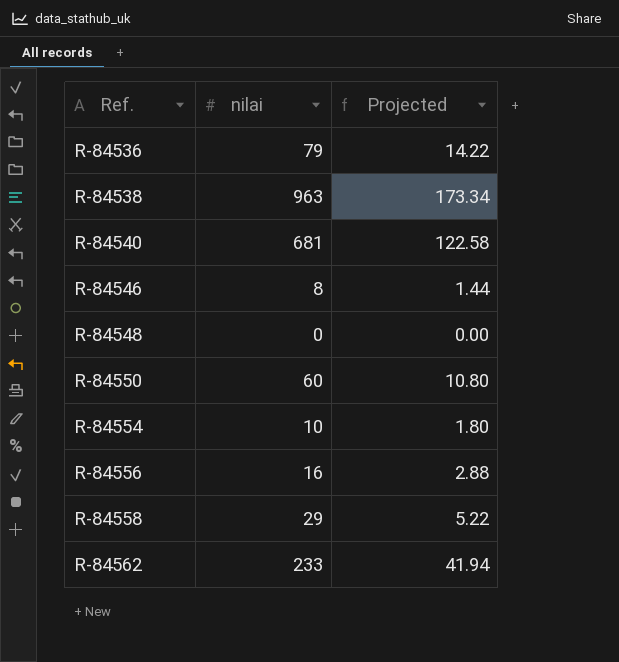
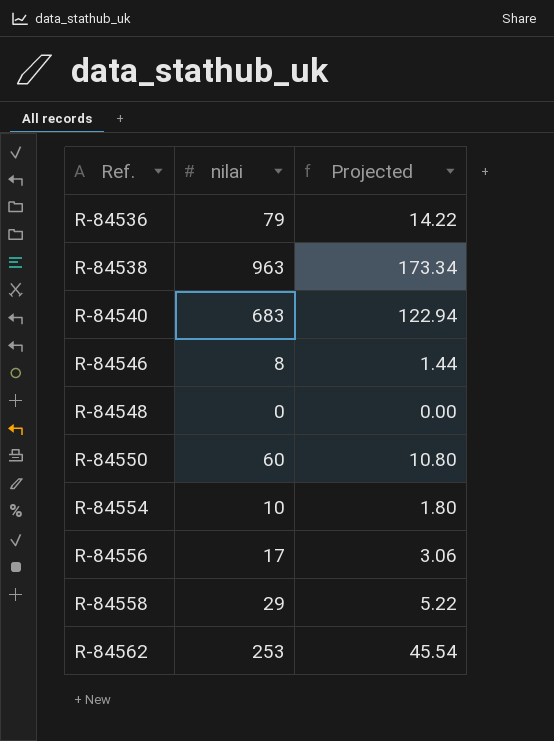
R-84540 | nilai: 681 -> 683
R-84540 | Projected: 122.58 -> 122.94
R-84556 | nilai: 16 -> 17
R-84556 | Projected: 2.88 -> 3.06
R-84562 | nilai: 233 -> 253
R-84562 | Projected: 41.94 -> 45.54

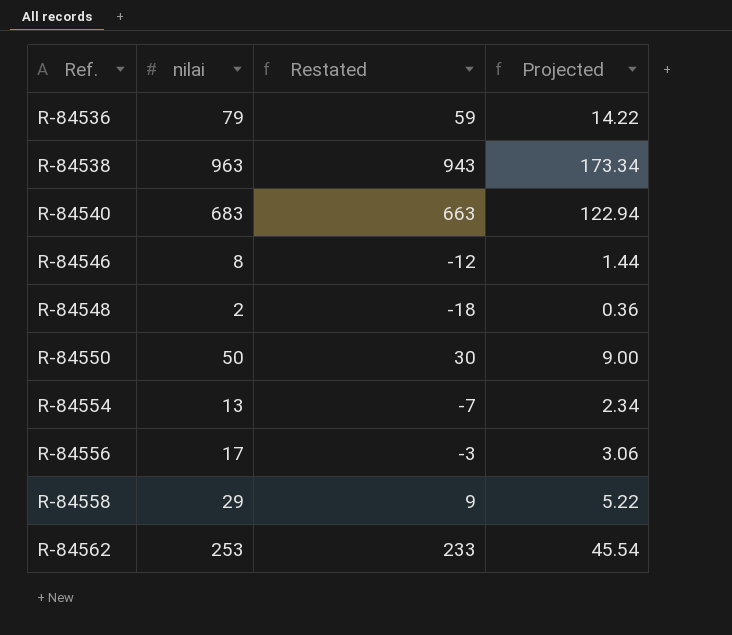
column Restated | formula: none -> [nilai] - 20
R-84548 | nilai: 0 -> 2
R-84548 | Projected: 0.00 -> 0.36
R-84550 | nilai: 60 -> 50
R-84550 | Projected: 10.80 -> 9.00
R-84554 | nilai: 10 -> 13
R-84554 | Projected: 1.80 -> 2.34

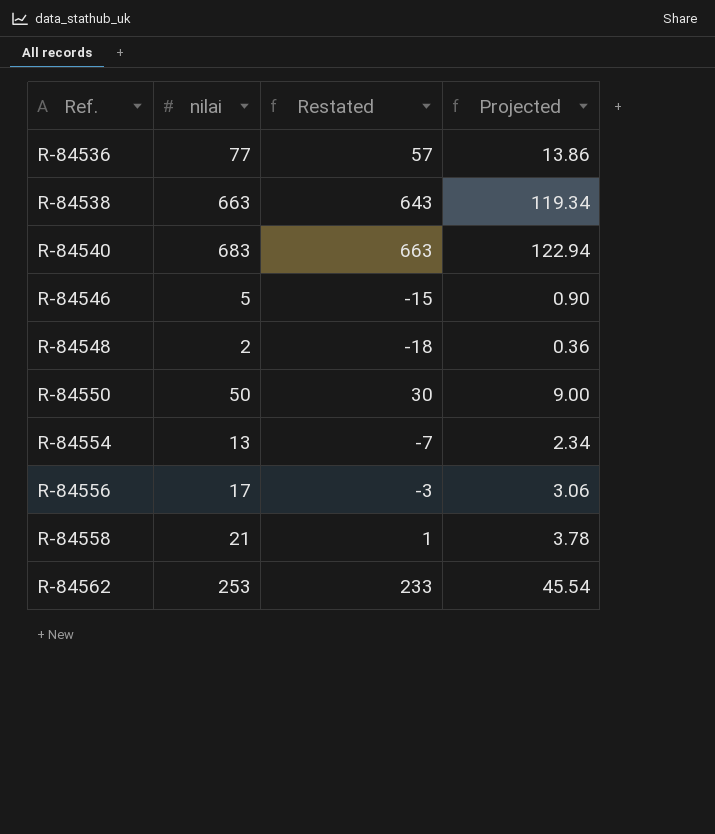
R-84536 | nilai: 79 -> 77
R-84536 | Restated: 59 -> 57
R-84536 | Projected: 14.22 -> 13.86
R-84538 | nilai: 963 -> 663
R-84538 | Restated: 943 -> 643
R-84538 | Projected: 173.34 -> 119.34
R-84546 | nilai: 8 -> 5
R-84546 | Restated: -12 -> -15
R-84546 | Projected: 1.44 -> 0.90
R-84558 | nilai: 29 -> 21
R-84558 | Restated: 9 -> 1
R-84558 | Projected: 5.22 -> 3.78

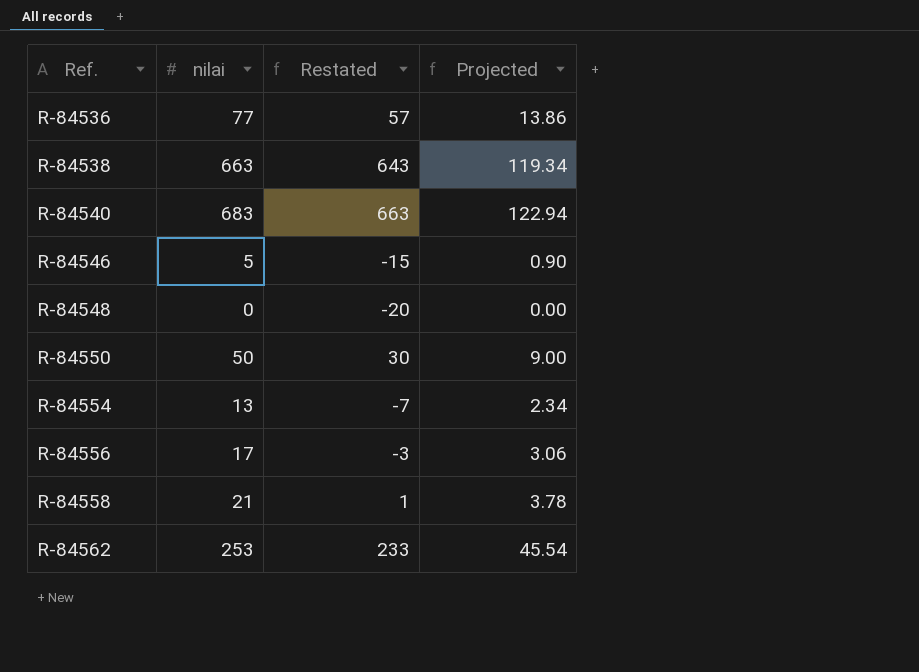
R-84548 | nilai: 2 -> 0
R-84548 | Restated: -18 -> -20
R-84548 | Projected: 0.36 -> 0.00

